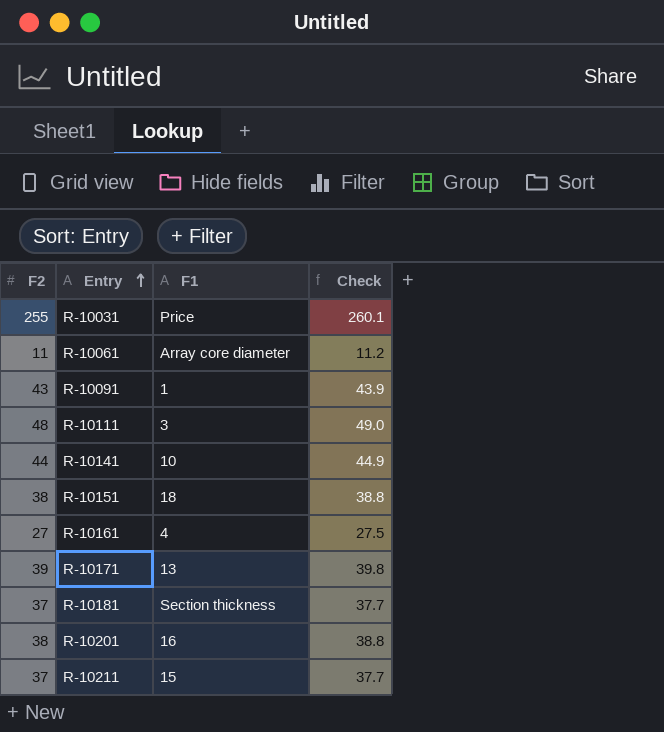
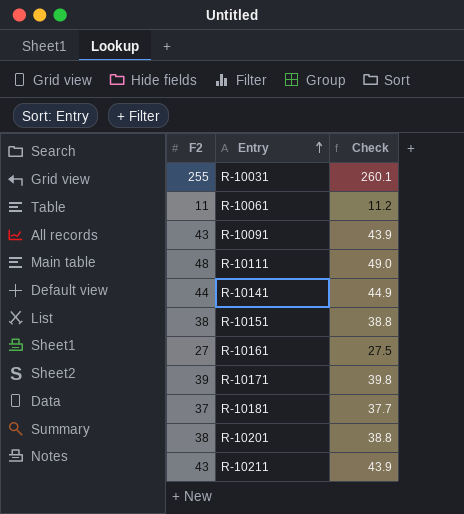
column F1 | position: 3 -> none
R-10211 | F2: 37 -> 43
R-10211 | Check: 37.7 -> 43.9

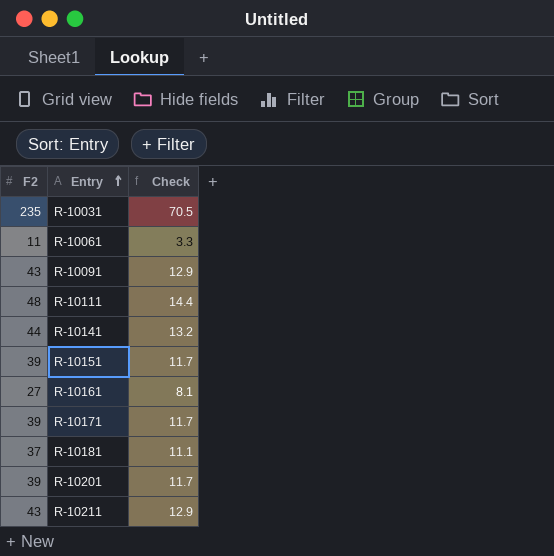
column Check | formula: [F2] * 1.02 -> [F2] * 0.3
R-10031 | F2: 255 -> 235
R-10151 | F2: 38 -> 39
R-10201 | F2: 38 -> 39

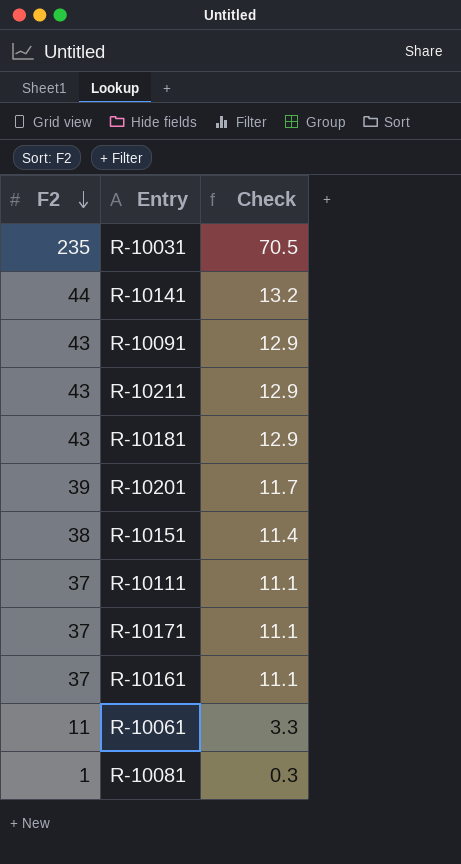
row order: Entry ascending -> F2 descending
R-10181 | F2: 37 -> 43
R-10181 | Check: 11.1 -> 12.9
R-10151 | F2: 39 -> 38
R-10151 | Check: 11.7 -> 11.4
R-10111 | F2: 48 -> 37
R-10111 | Check: 14.4 -> 11.1
R-10171 | F2: 39 -> 37
R-10171 | Check: 11.7 -> 11.1
R-10161 | F2: 27 -> 37
R-10161 | Check: 8.1 -> 11.1
row R-10081: none -> 1 | 0.3

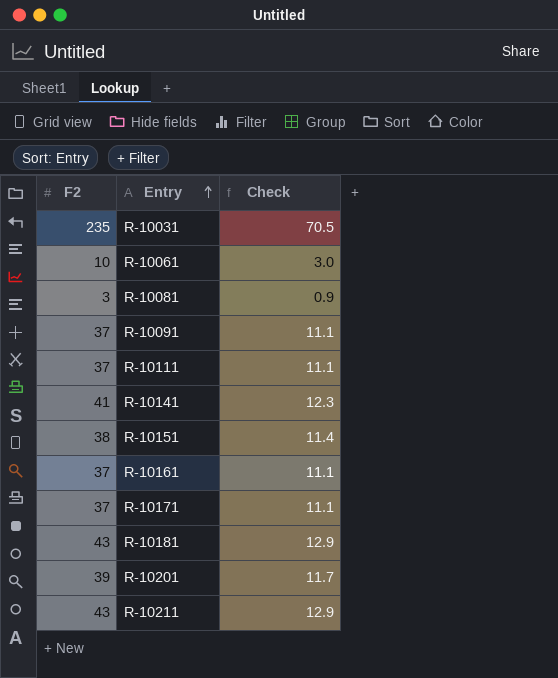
row order: F2 descending -> Entry ascending
R-10061 | F2: 11 -> 10
R-10061 | Check: 3.3 -> 3.0
R-10081 | F2: 1 -> 3
R-10081 | Check: 0.3 -> 0.9
R-10091 | F2: 43 -> 37
R-10091 | Check: 12.9 -> 11.1
R-10141 | F2: 44 -> 41
R-10141 | Check: 13.2 -> 12.3

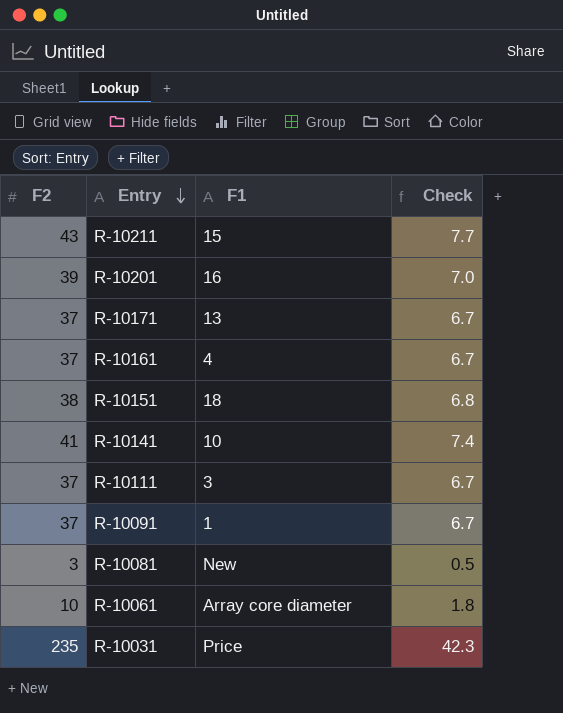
row order: Entry ascending -> Entry descending
column F1 | position: none -> 3
column Check | formula: [F2] * 0.3 -> [F2] * 0.18
row R-10181: 43 | 12.9 -> none

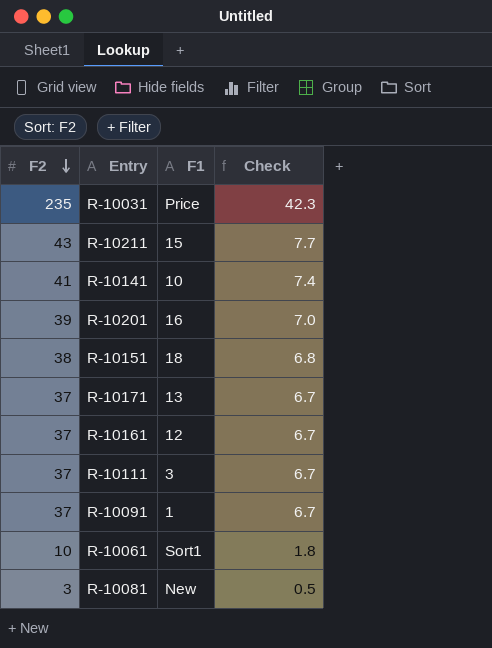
row order: Entry descending -> F2 descending
R-10161 | F1: 4 -> 12
R-10061 | F1: Array core diameter -> Sort1

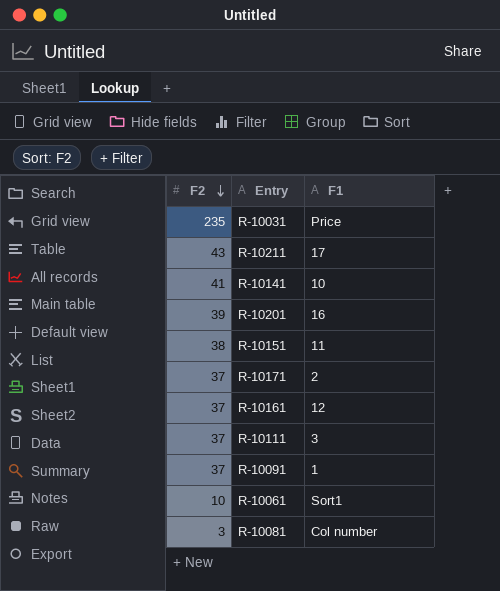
column Check | formula: [F2] * 0.18 -> none
R-10211 | F1: 15 -> 17
R-10151 | F1: 18 -> 11
R-10171 | F1: 13 -> 2
R-10081 | F1: New -> Col number

